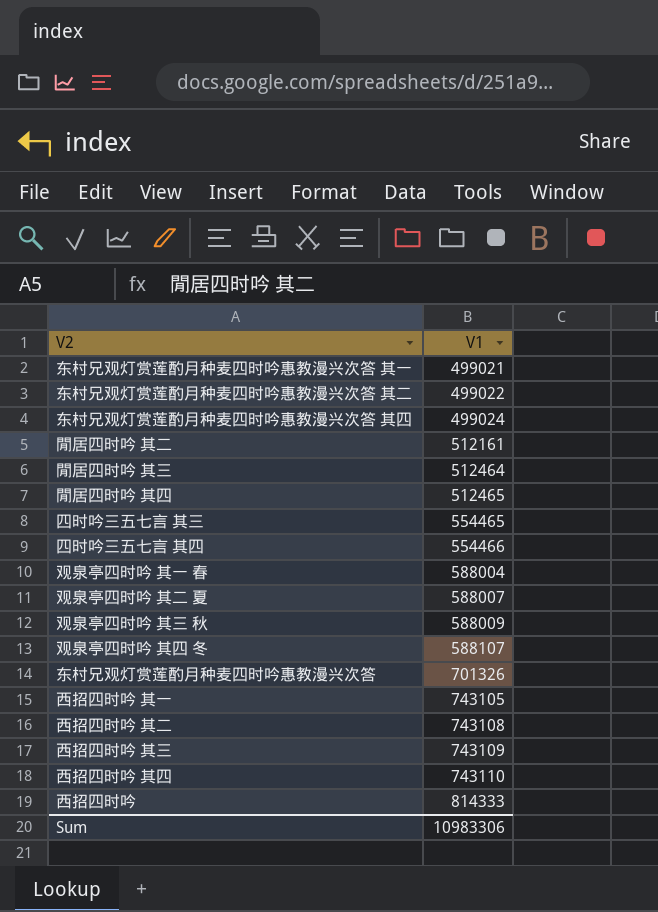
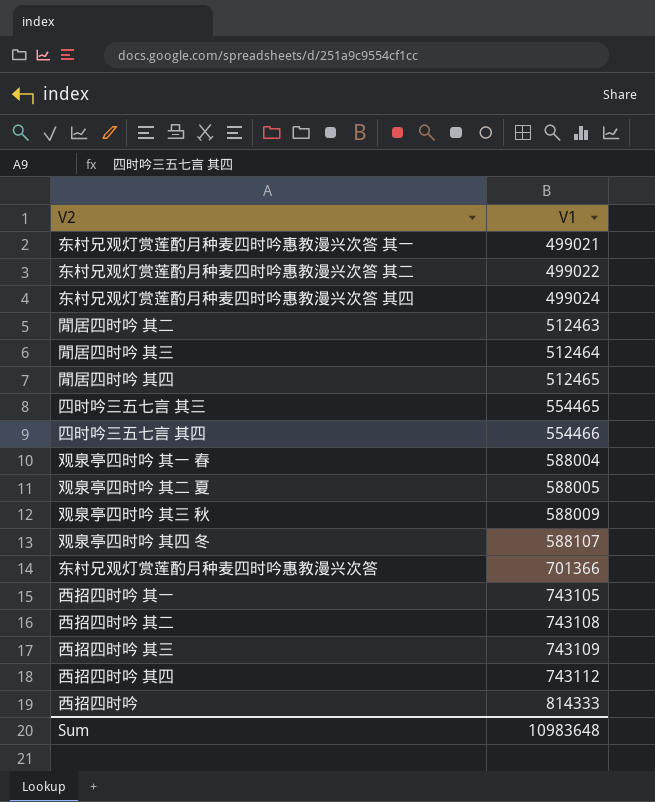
閒居四时吟 其二 | V1: 512161 -> 512463
观泉亭四时吟 其二 夏 | V1: 588007 -> 588005
东村兄观灯赏莲酌月种麦四时吟惠教漫兴次答 | V1: 701326 -> 701366
西招四时吟 其四 | V1: 743110 -> 743112
Sum | V1: 10983306 -> 10983648

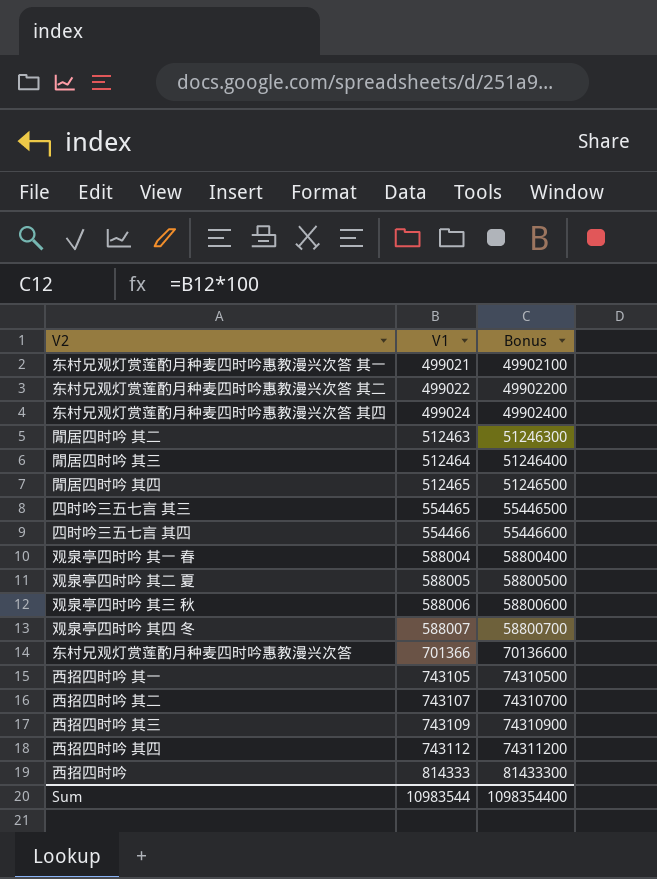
column Bonus | formula: none -> [V1] * 100
观泉亭四时吟 其三 秋 | V1: 588009 -> 588006
观泉亭四时吟 其四 冬 | V1: 588107 -> 588007
西招四时吟 其二 | V1: 743108 -> 743107
Sum | V1: 10983648 -> 10983544

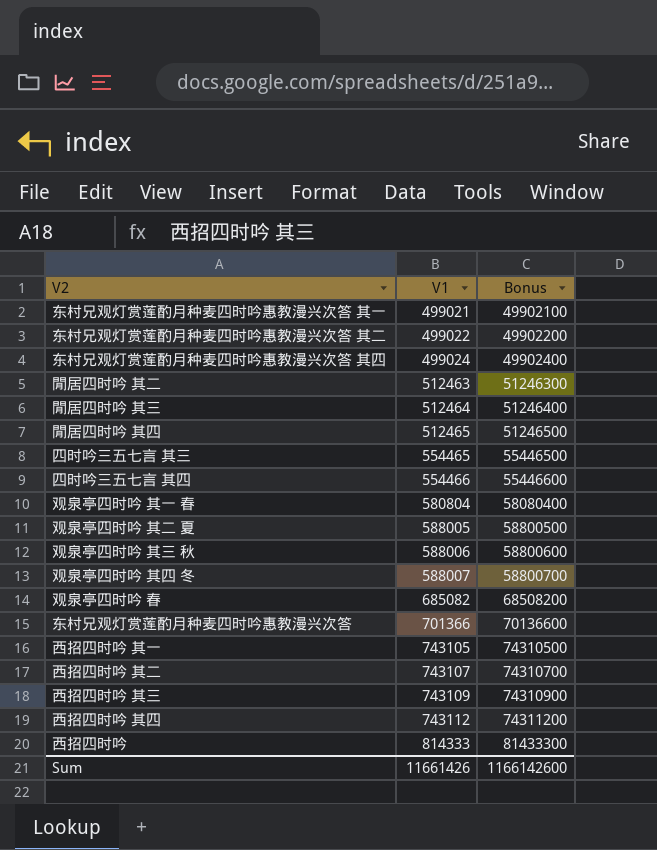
观泉亭四时吟 其一 春 | V1: 588004 -> 580804
观泉亭四时吟 其一 春 | Bonus: 58800400 -> 58080400
row 观泉亭四时吟 春: none -> 685082 | 68508200
Sum | V1: 10983544 -> 11661426
Sum | Bonus: 1098354400 -> 1166142600

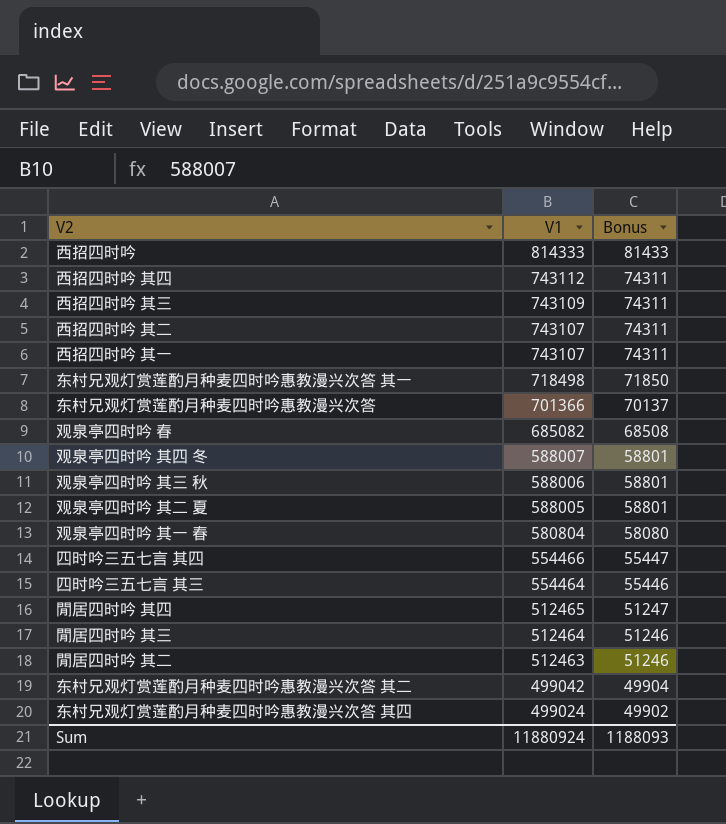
row order: V1 ascending -> V1 descending
column Bonus | formula: [V1] * 100 -> [V1] * 0.1
西招四时吟 其一 | V1: 743105 -> 743107
东村兄观灯赏莲酌月种麦四时吟惠教漫兴次答 其一 | V1: 499021 -> 718498
四时吟三五七言 其三 | V1: 554465 -> 554464
东村兄观灯赏莲酌月种麦四时吟惠教漫兴次答 其二 | V1: 499022 -> 499042
Sum | V1: 11661426 -> 11880924
Sum | Bonus: 1166142600 -> 1188093

